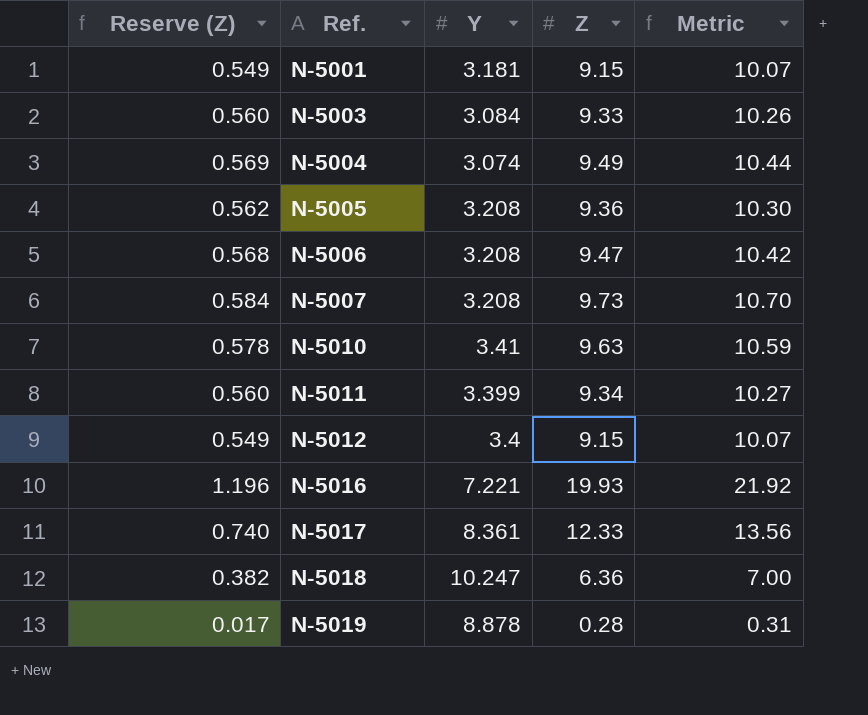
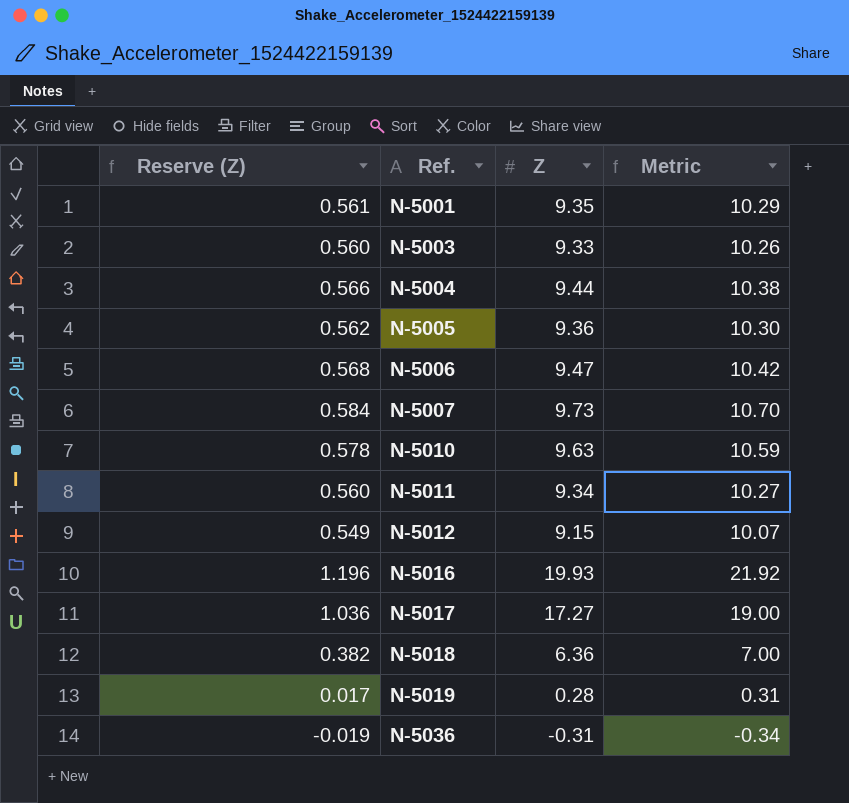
column Y | position: 3 -> none
N-5001 | Reserve (Z): 0.549 -> 0.561
N-5001 | Z: 9.15 -> 9.35
N-5001 | Metric: 10.07 -> 10.29
N-5004 | Reserve (Z): 0.569 -> 0.566
N-5004 | Z: 9.49 -> 9.44
N-5004 | Metric: 10.44 -> 10.38
N-5017 | Reserve (Z): 0.740 -> 1.036
N-5017 | Z: 12.33 -> 17.27
N-5017 | Metric: 13.56 -> 19.00
row N-5036: none -> -0.019 | -0.31 | -0.34

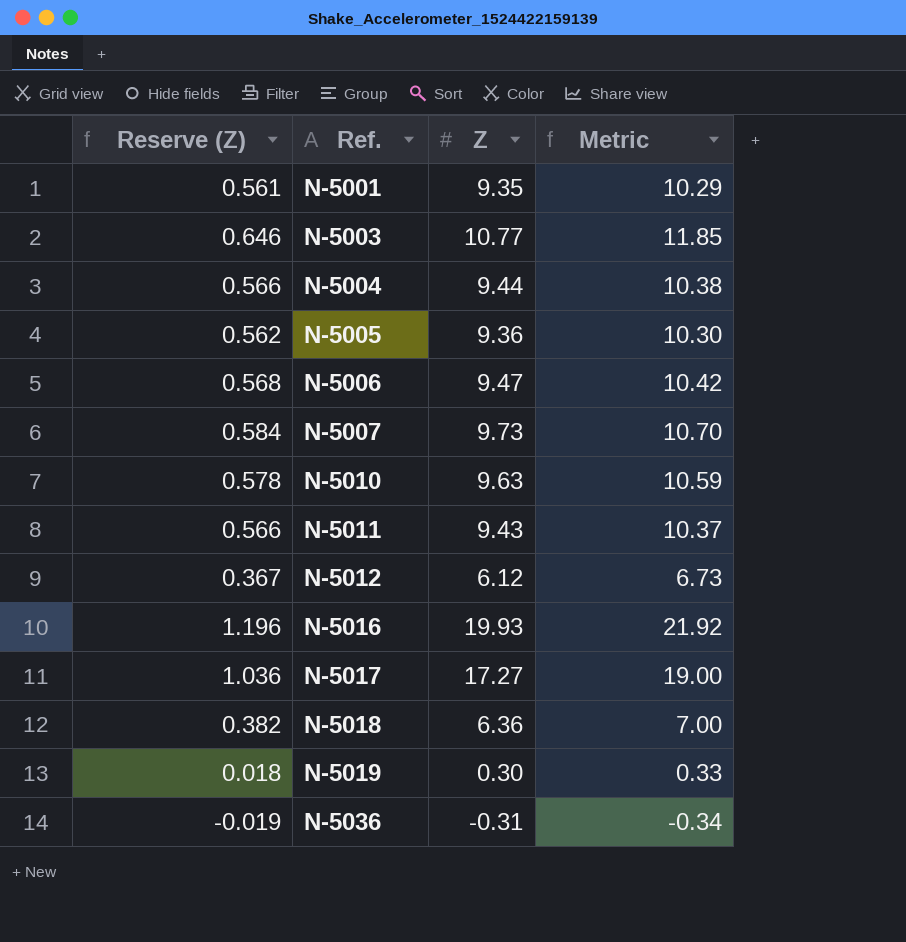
N-5003 | Reserve (Z): 0.560 -> 0.646
N-5003 | Z: 9.33 -> 10.77
N-5003 | Metric: 10.26 -> 11.85
N-5011 | Reserve (Z): 0.560 -> 0.566
N-5011 | Z: 9.34 -> 9.43
N-5011 | Metric: 10.27 -> 10.37
N-5012 | Reserve (Z): 0.549 -> 0.367
N-5012 | Z: 9.15 -> 6.12
N-5012 | Metric: 10.07 -> 6.73
N-5019 | Reserve (Z): 0.017 -> 0.018
N-5019 | Z: 0.28 -> 0.30
N-5019 | Metric: 0.31 -> 0.33

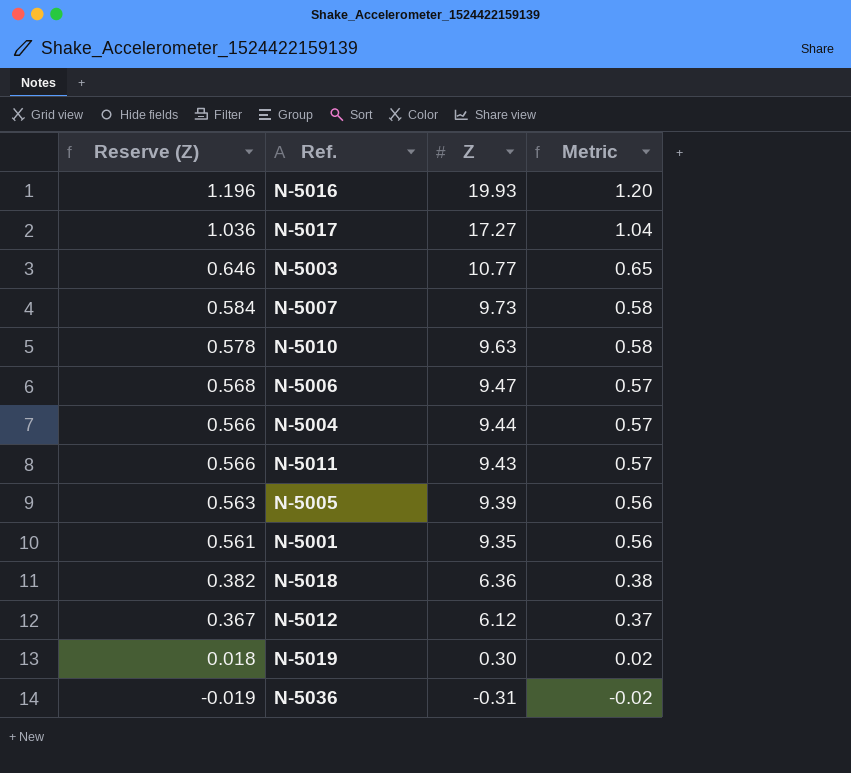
row order: Ref. ascending -> Reserve (Z) descending
column Metric | formula: [Z] * 1.1 -> [Z] * 0.06
N-5005 | Reserve (Z): 0.562 -> 0.563
N-5005 | Z: 9.36 -> 9.39

